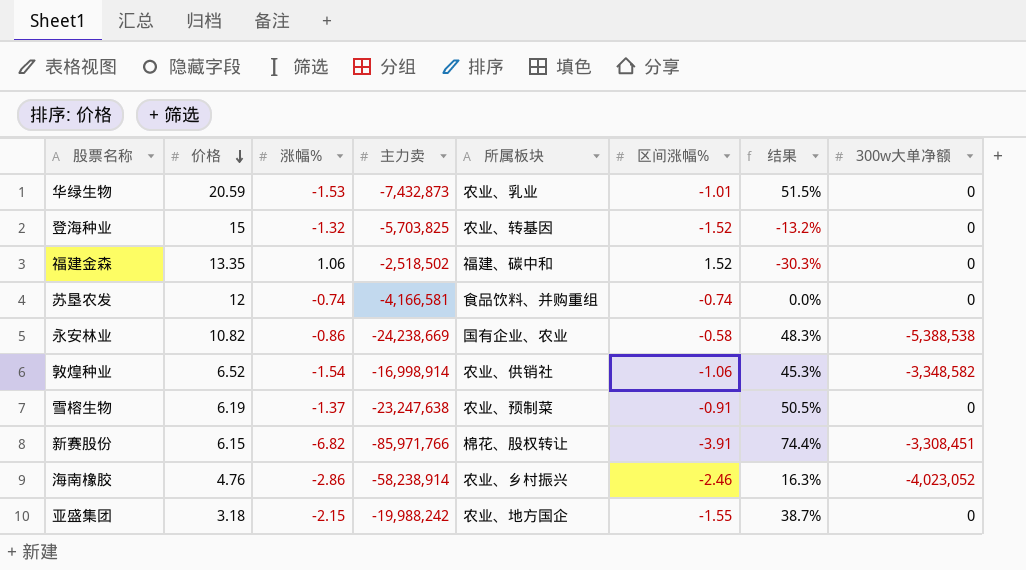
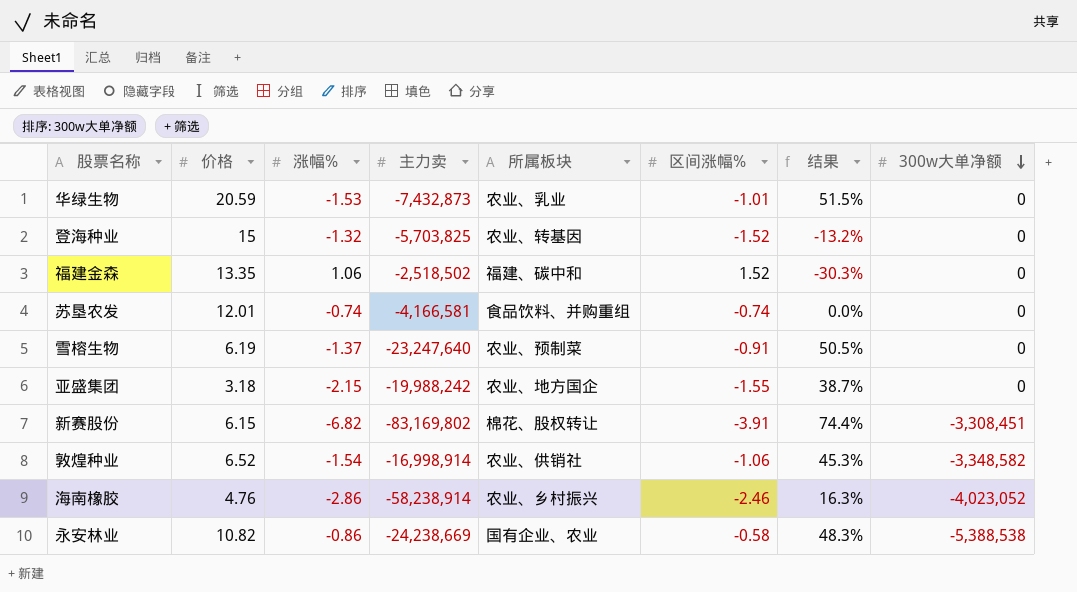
row order: 价格 descending -> 300w大单净额 descending
苏垦农发 | 价格: 12 -> 12.01
雪榕生物 | 主力卖: -23,247,638 -> -23,247,640
新赛股份 | 主力卖: -85,971,766 -> -83,169,802

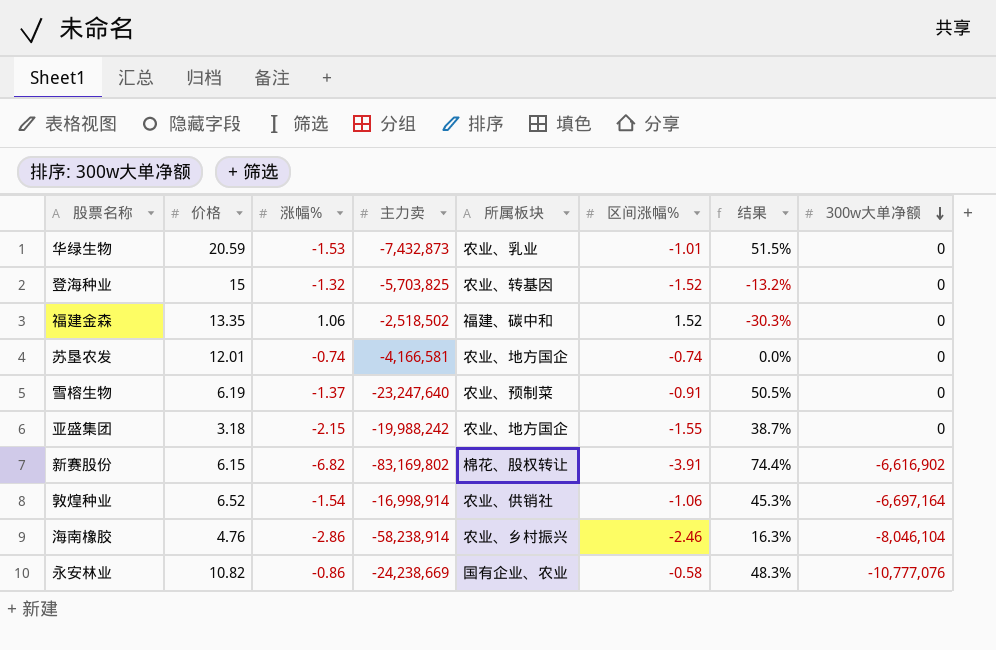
苏垦农发 | 所属板块: 食品饮料、并购重组 -> 农业、地方国企
新赛股份 | 300w大单净额: -3,308,451 -> -6,616,902
敦煌种业 | 300w大单净额: -3,348,582 -> -6,697,164
海南橡胶 | 300w大单净额: -4,023,052 -> -8,046,104
永安林业 | 300w大单净额: -5,388,538 -> -10,777,076

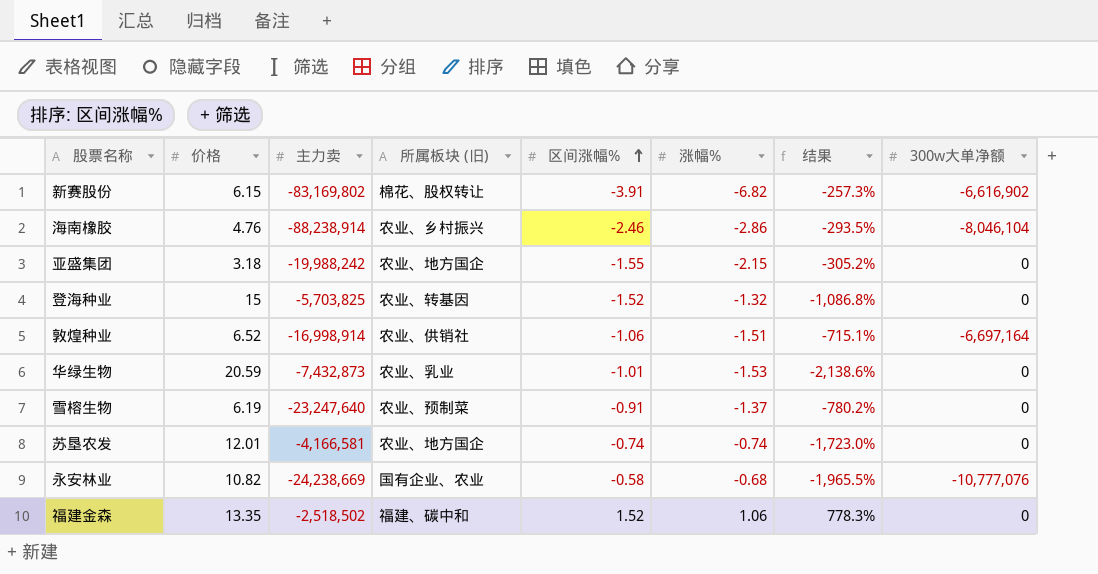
row order: 300w大单净额 descending -> 区间涨幅% ascending
column name: 所属板块 -> 所属板块 (旧)
column 涨幅% | position: 3 -> 6
column 结果 | formula: ([涨幅%] - [区间涨幅%]) / [区间涨幅%] -> ([价格] - [区间涨幅%]) / [区间涨幅%]
海南橡胶 | 主力卖: -58,238,914 -> -88,238,914
敦煌种业 | 涨幅%: -1.54 -> -1.51
永安林业 | 涨幅%: -0.86 -> -0.68

